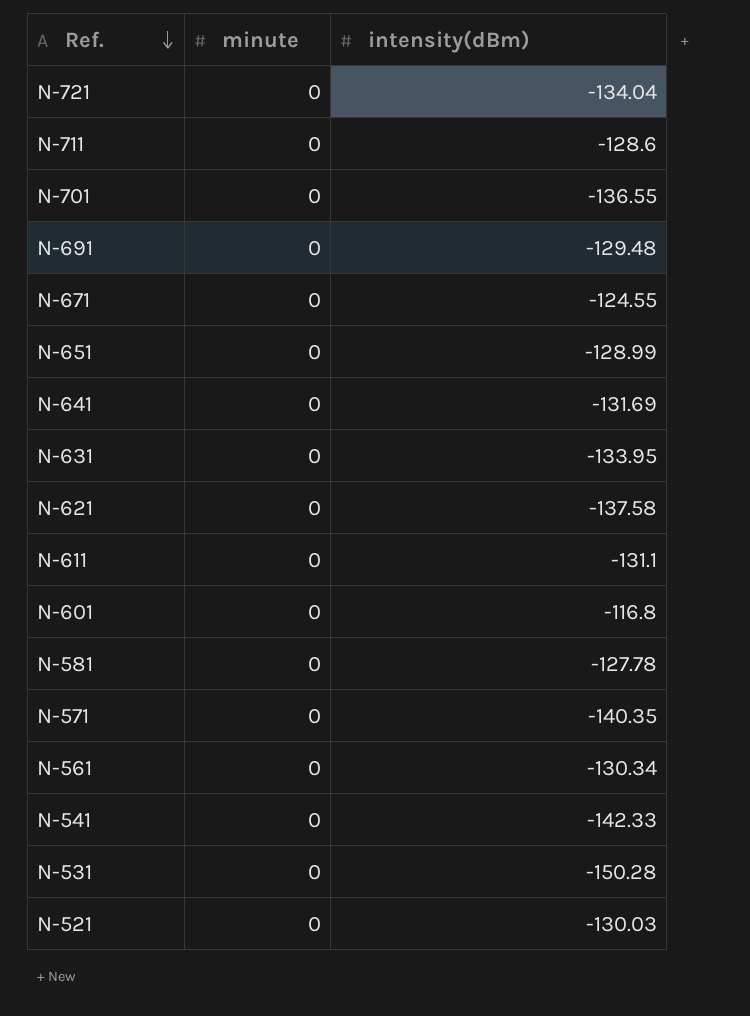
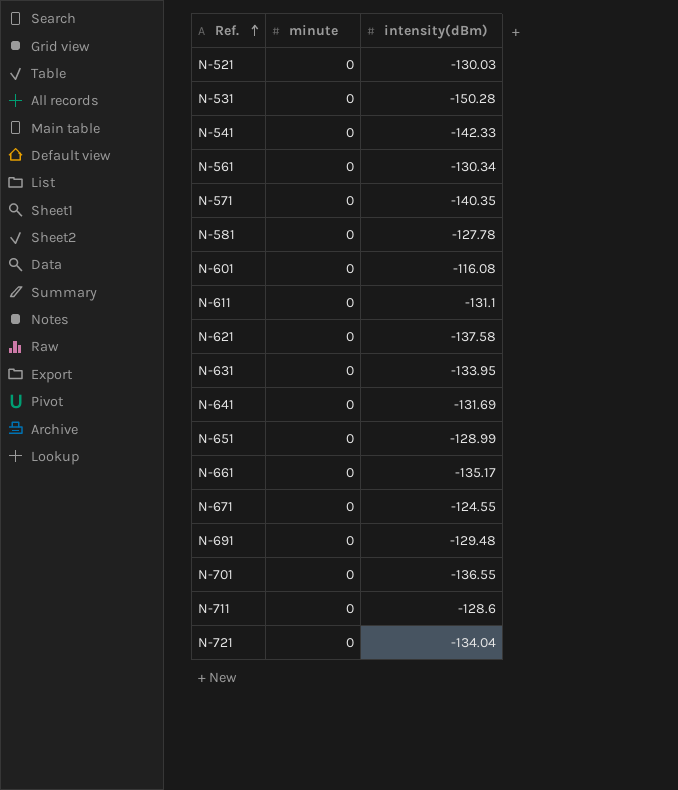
row order: Ref. descending -> Ref. ascending
N-601 | intensity(dBm): -116.8 -> -116.08
row N-661: none -> 0 | -135.17

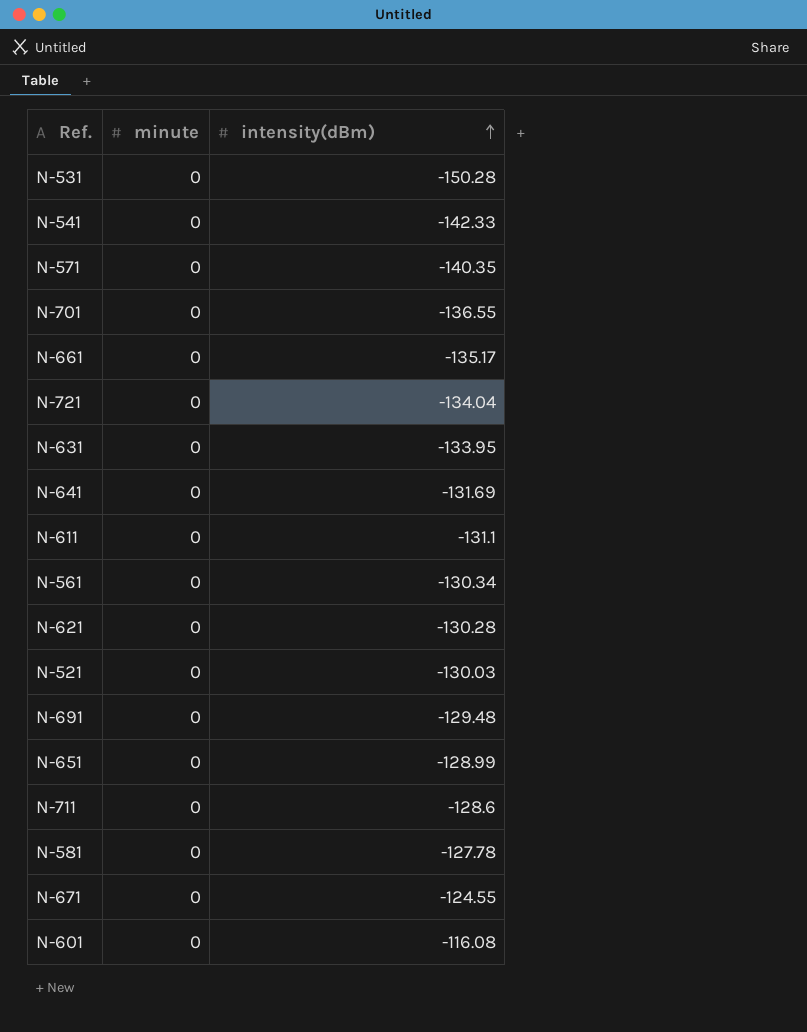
row order: Ref. ascending -> intensity(dBm) ascending
N-621 | intensity(dBm): -137.58 -> -130.28

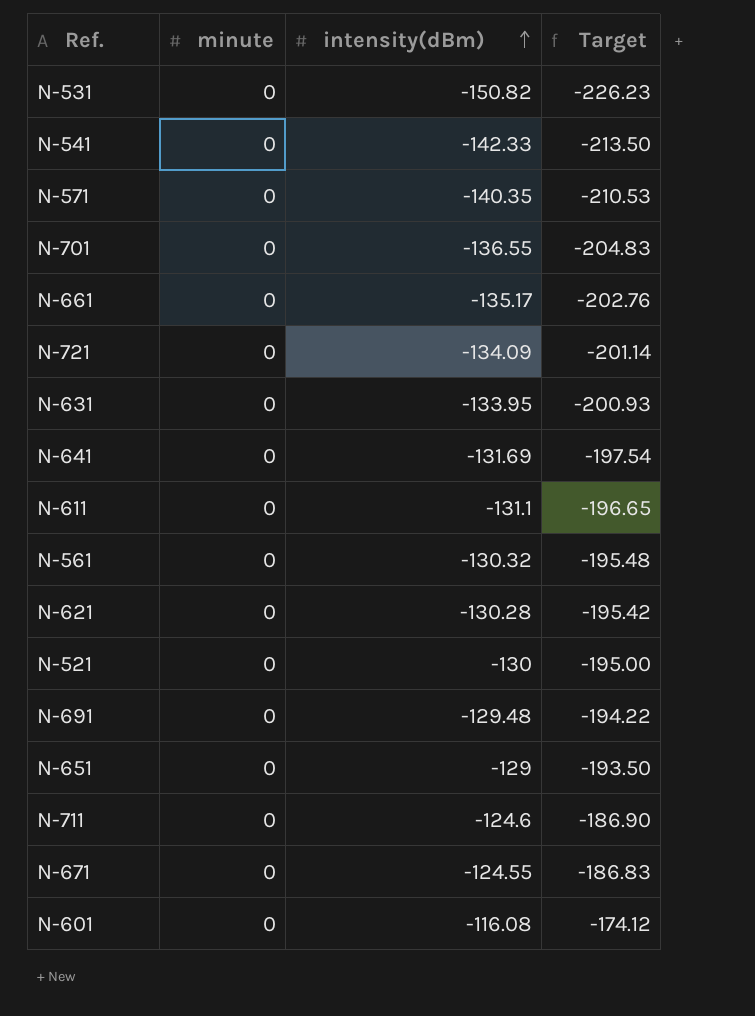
column Target | formula: none -> [intensity(dBm)] * 1.5
row N-581: 0 | -127.78 -> none
N-531 | intensity(dBm): -150.28 -> -150.82
N-721 | intensity(dBm): -134.04 -> -134.09
N-561 | intensity(dBm): -130.34 -> -130.32
N-521 | intensity(dBm): -130.03 -> -130
N-651 | intensity(dBm): -128.99 -> -129
N-711 | intensity(dBm): -128.6 -> -124.6

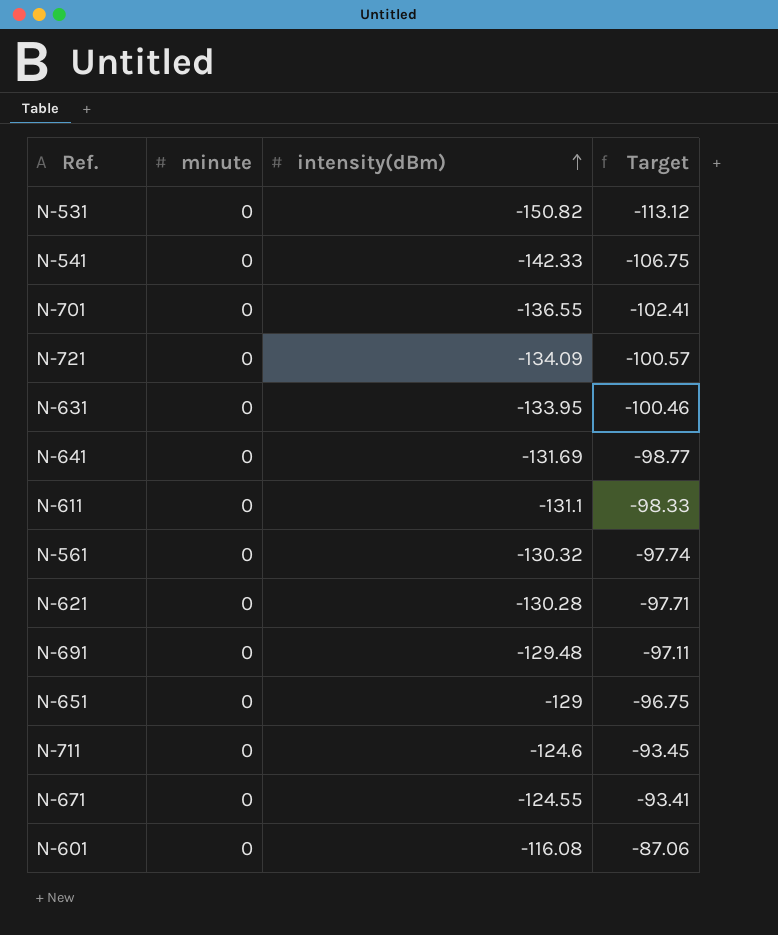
column Target | formula: [intensity(dBm)] * 1.5 -> [intensity(dBm)] * 0.75
row N-571: 0 | -140.35 | -210.53 -> none
row N-661: 0 | -135.17 | -202.76 -> none
row N-521: 0 | -130 | -195.00 -> none

